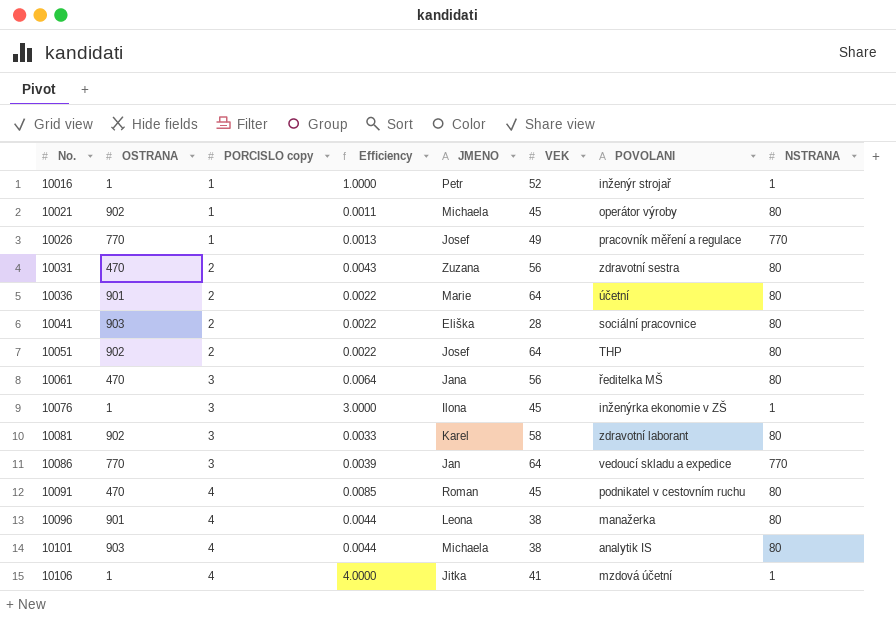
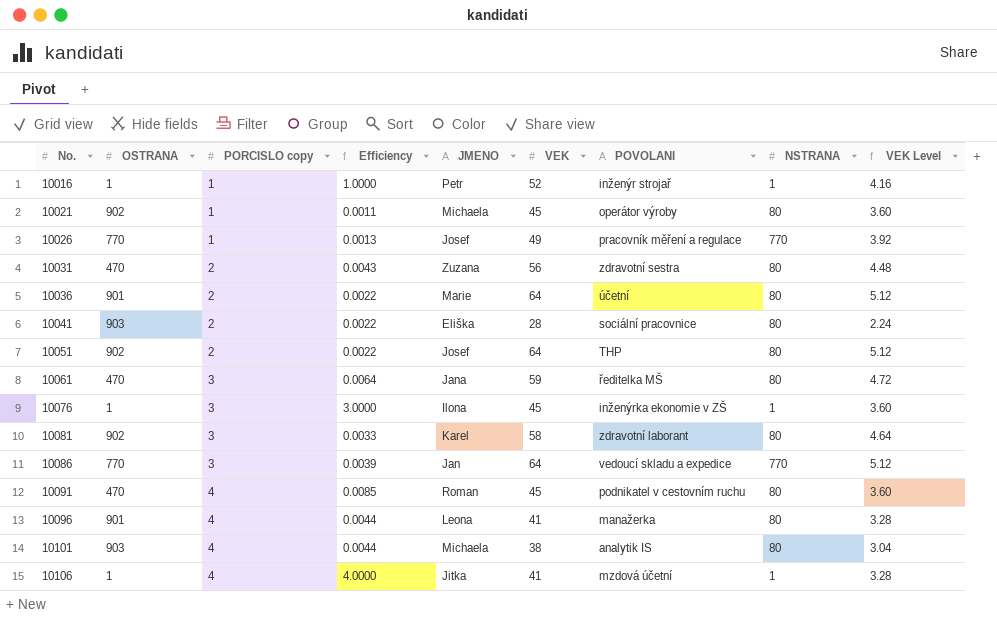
column VEK Level | formula: none -> [VEK] * 0.08
10061 | VEK: 56 -> 59
10096 | VEK: 38 -> 41

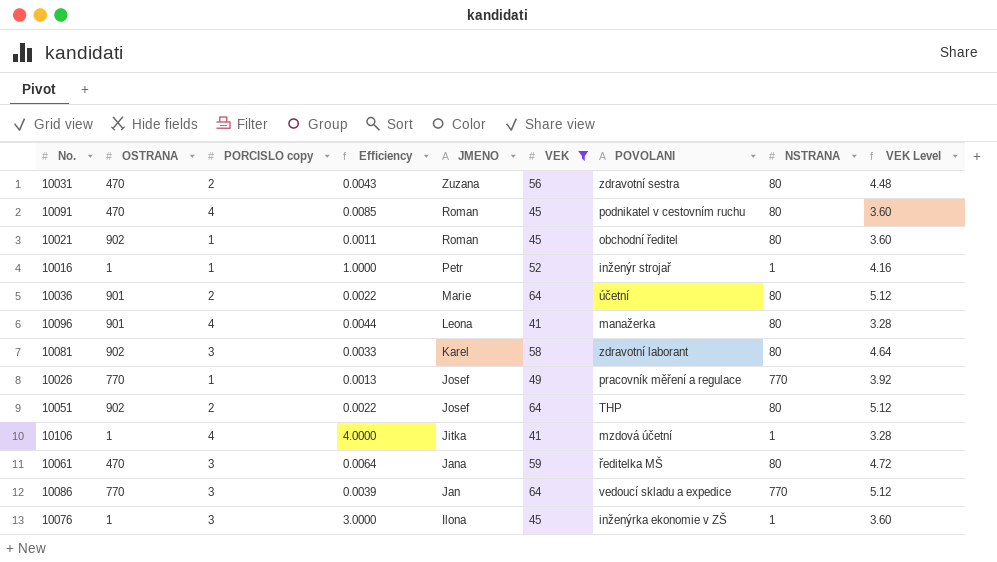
filter: none -> VEK >= 41
row order: No. ascending -> JMENO descending
10021 | JMENO: Michaela -> Roman
10021 | POVOLANI: operátor výroby -> obchodní ředitel

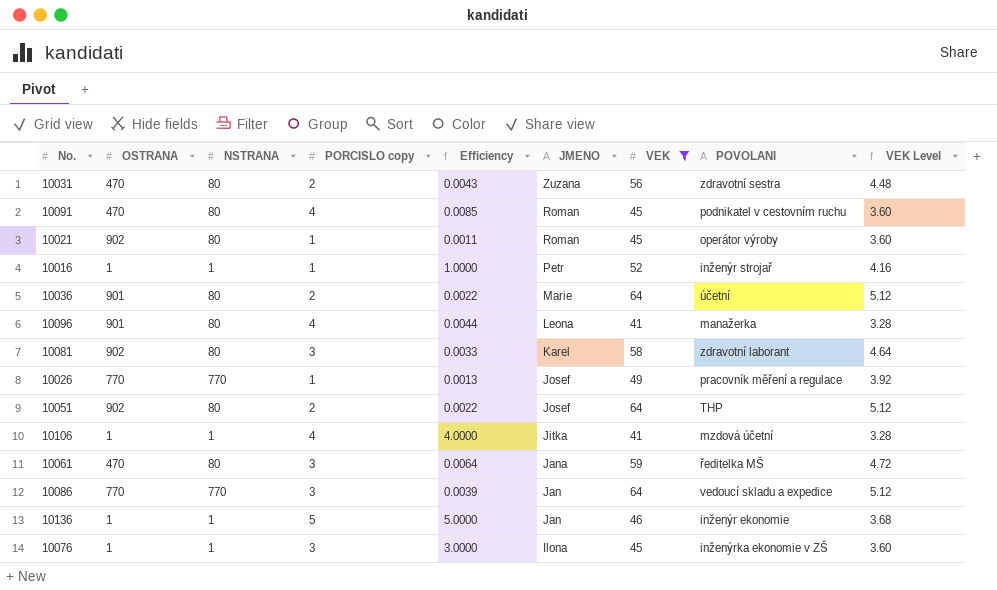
column NSTRANA | position: 8 -> 3
10021 | POVOLANI: obchodní ředitel -> operátor výroby
row 10136: none -> 1 | 1 | 5 | 5.0000 | Jan | 46 | inženýr ekonomie | 3.68

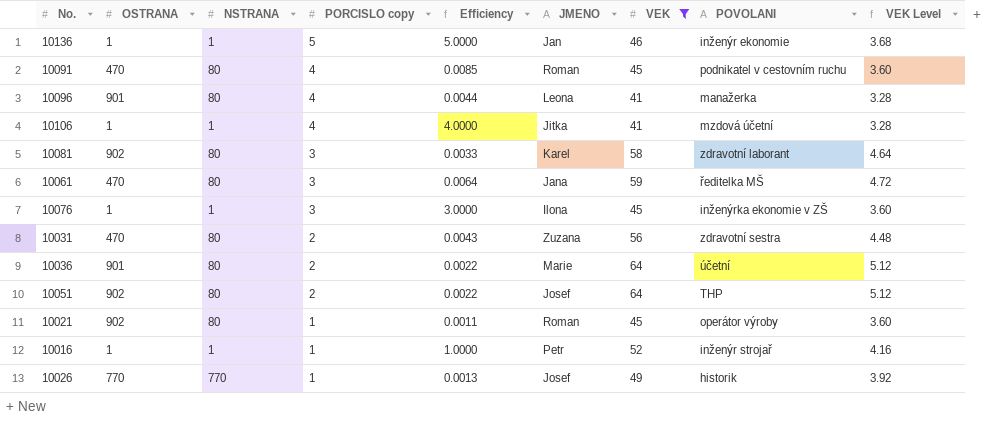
row order: JMENO descending -> PORCISLO copy descending
row 10086: 770 | 770 | 3 | 0.0039 | Jan | 64 | vedoucí skladu a expedice | 5.12 -> none
10026 | POVOLANI: pracovník měření a regulace -> historik

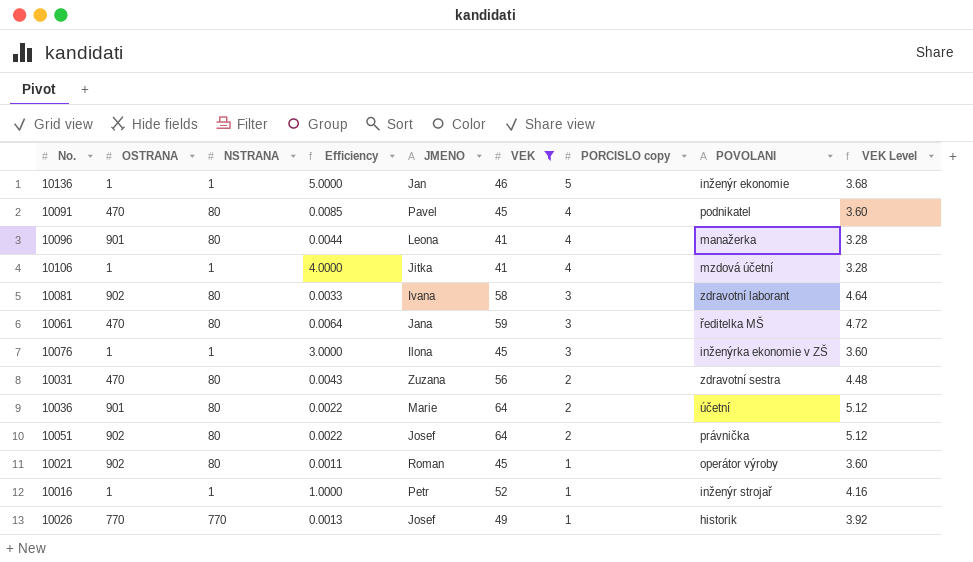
column PORCISLO copy | position: 4 -> 7
10091 | JMENO: Roman -> Pavel
10091 | POVOLANI: podnikatel v cestovním ruchu -> podnikatel
10081 | JMENO: Karel -> Ivana
10051 | POVOLANI: THP -> právnička

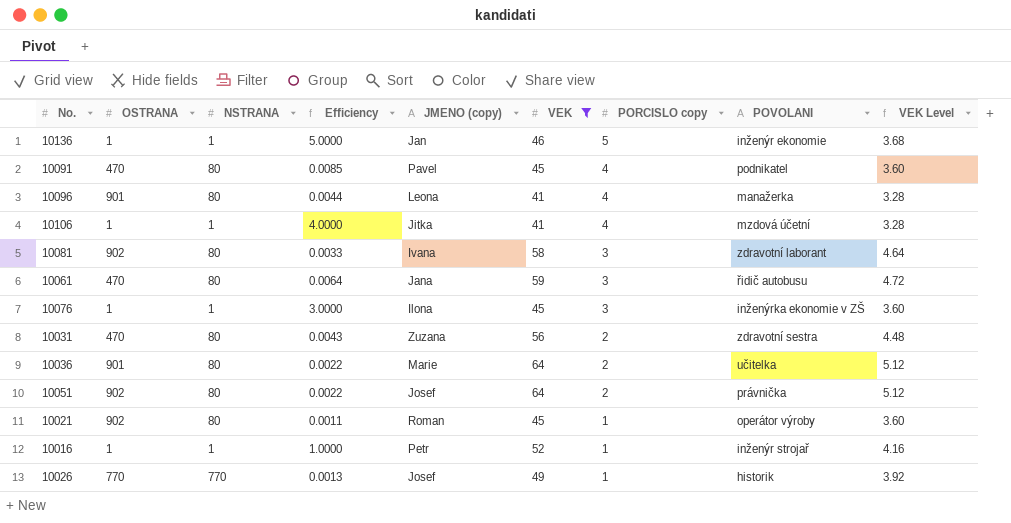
column name: JMENO -> JMENO (copy)
10061 | POVOLANI: ředitelka MŠ -> řidič autobusu
10036 | POVOLANI: účetní -> učitelka

